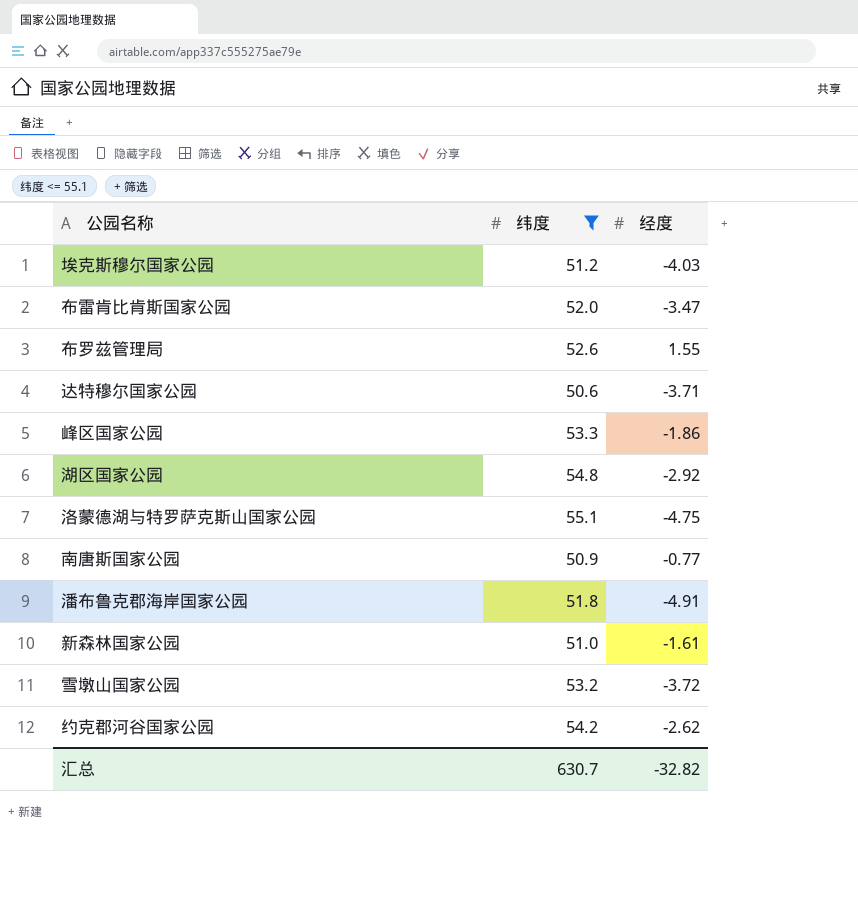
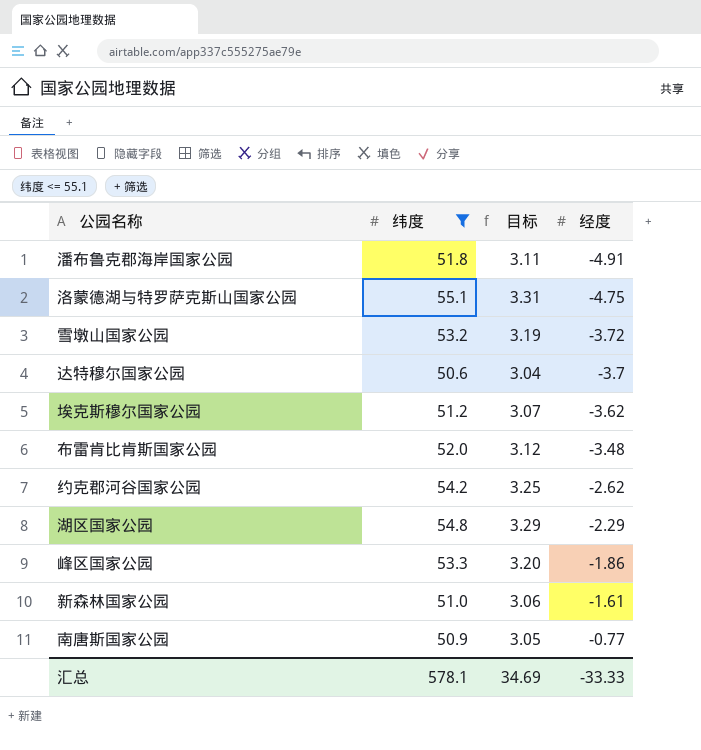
row order: none -> 经度 ascending
column 目标 | formula: none -> [纬度] * 0.06
row 布罗兹管理局: 52.6 | 1.55 -> none
达特穆尔国家公园 | 经度: -3.71 -> -3.7
埃克斯穆尔国家公园 | 经度: -4.03 -> -3.62
布雷肯比肯斯国家公园 | 经度: -3.47 -> -3.48
湖区国家公园 | 经度: -2.92 -> -2.29
汇总 | 纬度: 630.7 -> 578.1
汇总 | 经度: -32.82 -> -33.33

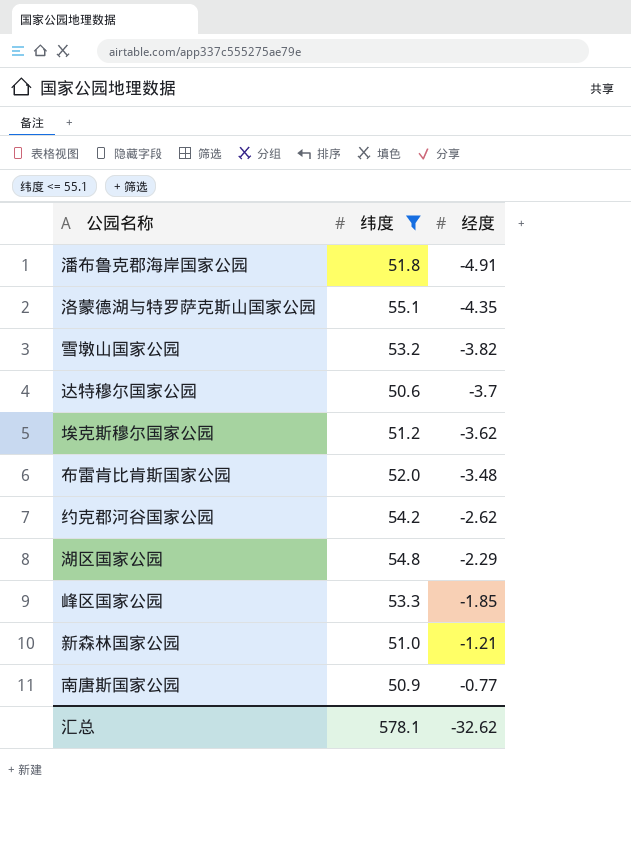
column 目标 | formula: [纬度] * 0.06 -> none
洛蒙德湖与特罗萨克斯山国家公园 | 经度: -4.75 -> -4.35
雪墩山国家公园 | 经度: -3.72 -> -3.82
峰区国家公园 | 经度: -1.86 -> -1.85
新森林国家公园 | 经度: -1.61 -> -1.21
汇总 | 经度: -33.33 -> -32.62

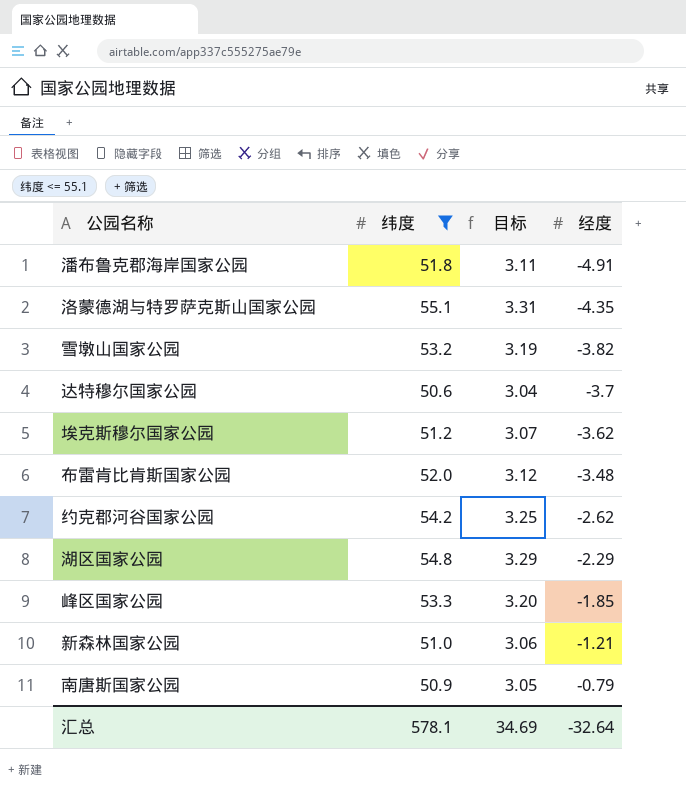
column 目标 | formula: none -> [纬度] * 0.06
南唐斯国家公园 | 经度: -0.77 -> -0.79
汇总 | 经度: -32.62 -> -32.64

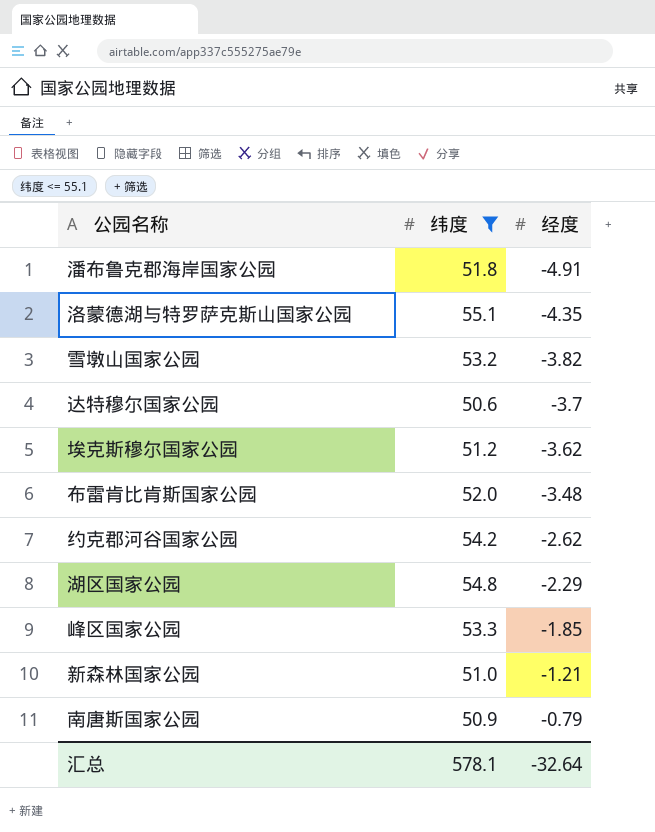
column 目标 | formula: [纬度] * 0.06 -> none

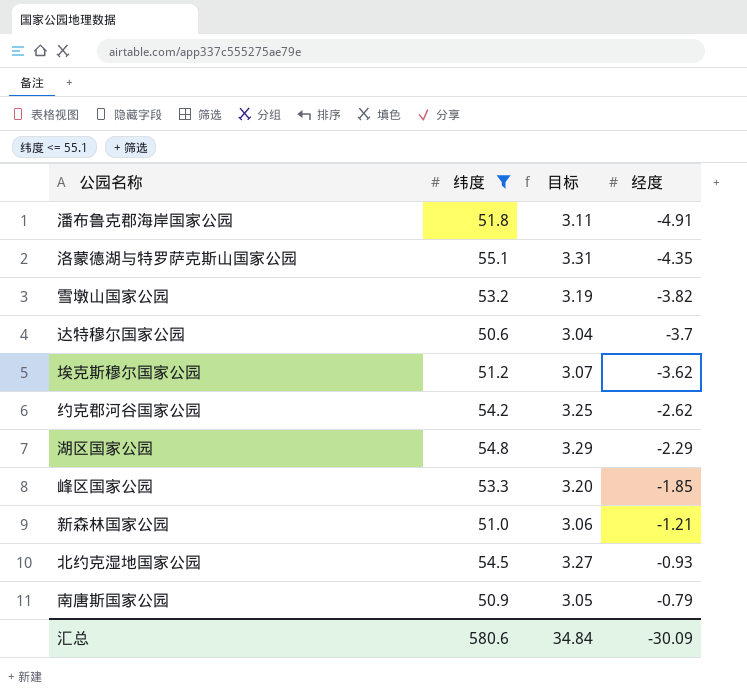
column 目标 | formula: none -> [纬度] * 0.06
row 布雷肯比肯斯国家公园: 52.0 | -3.48 -> none
row 北约克湿地国家公园: none -> 54.5 | 3.27 | -0.93
汇总 | 纬度: 578.1 -> 580.6
汇总 | 经度: -32.64 -> -30.09

